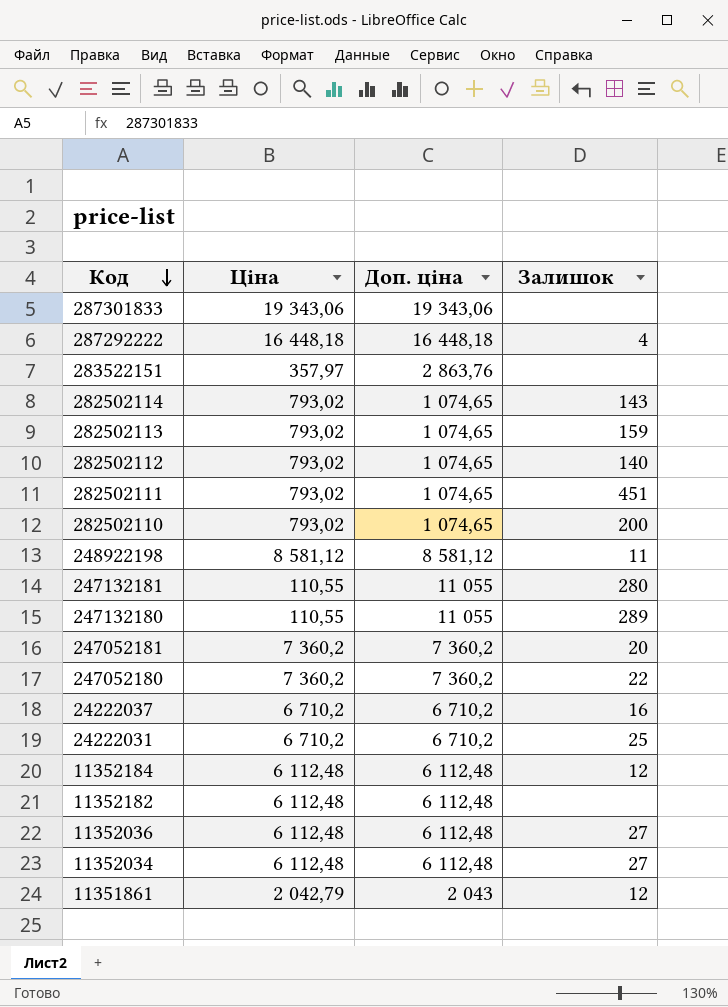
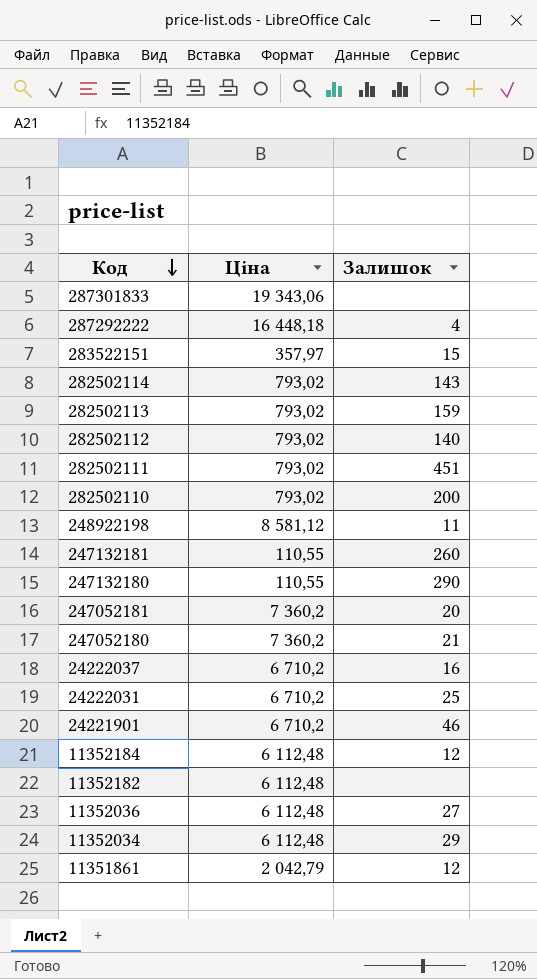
column Доп. ціна | position: 3 -> none
283522151 | Залишок: none -> 15
247132181 | Залишок: 280 -> 260
247132180 | Залишок: 289 -> 290
247052180 | Залишок: 22 -> 21
row 24221901: none -> 6 710,2 | 46
11352034 | Залишок: 27 -> 29

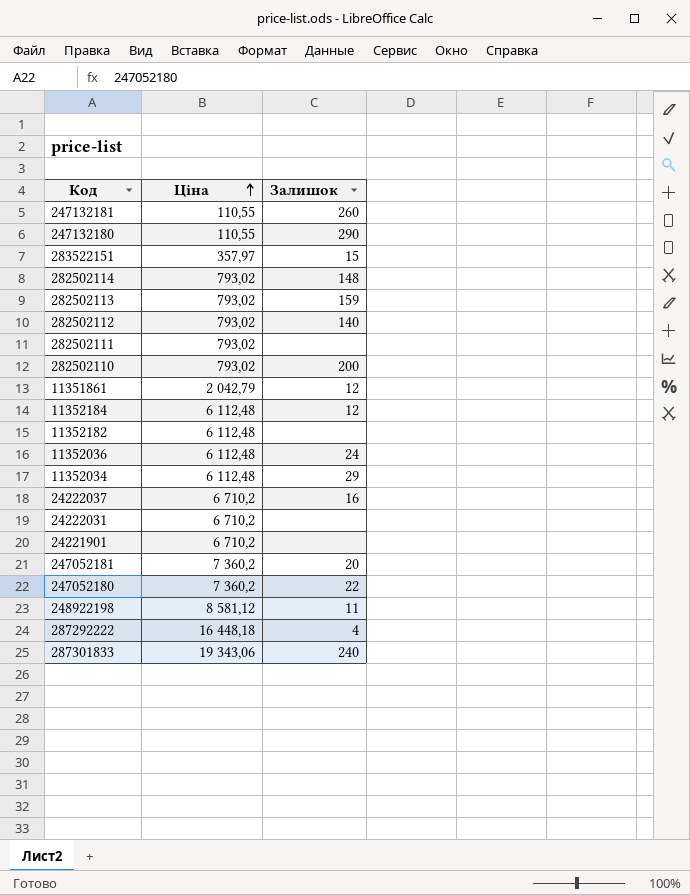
row order: Код descending -> Ціна ascending
282502114 | Залишок: 143 -> 148
282502111 | Залишок: 451 -> none
11352036 | Залишок: 27 -> 24
24222031 | Залишок: 25 -> none
24221901 | Залишок: 46 -> none
247052180 | Залишок: 21 -> 22
287301833 | Залишок: none -> 240

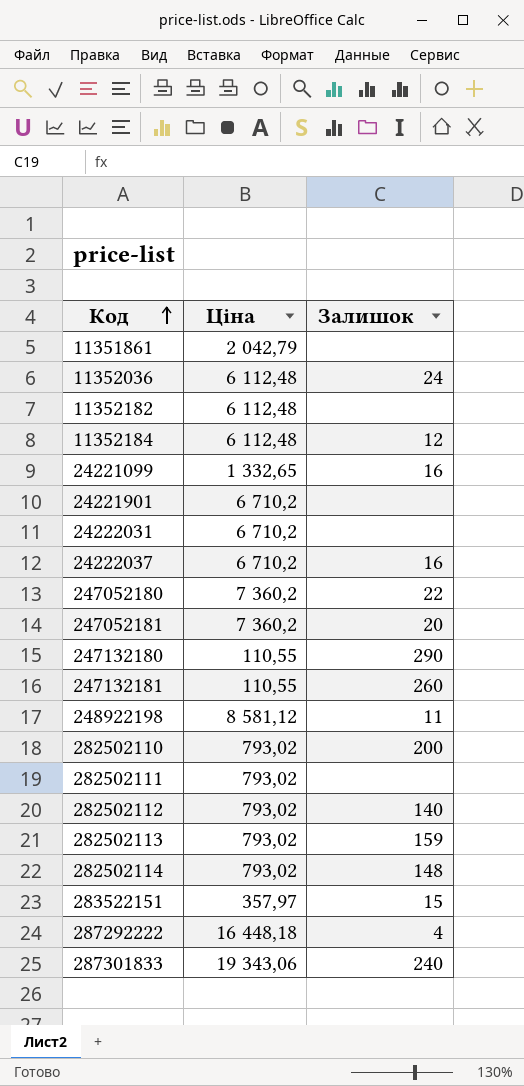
row order: Ціна ascending -> Код ascending
row 11352034: 6 112,48 | 29 -> none
11351861 | Залишок: 12 -> none
row 24221099: none -> 1 332,65 | 16

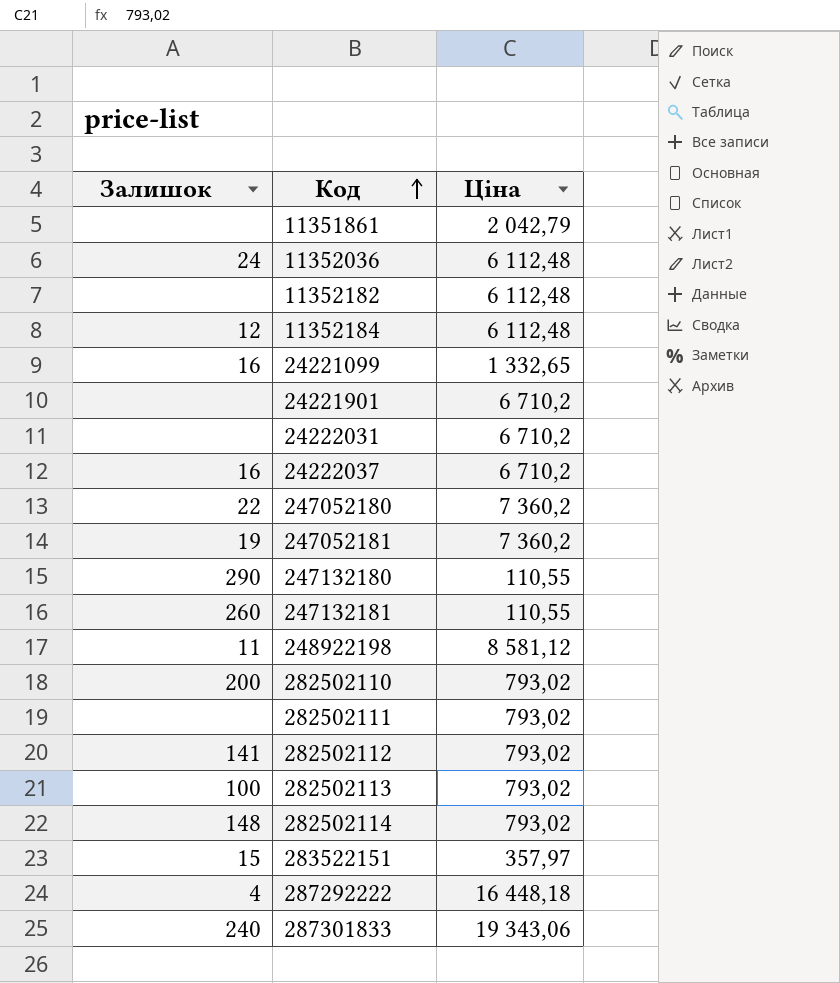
column Залишок | position: 3 -> 1
247052181 | Залишок: 20 -> 19
282502112 | Залишок: 140 -> 141
282502113 | Залишок: 159 -> 100

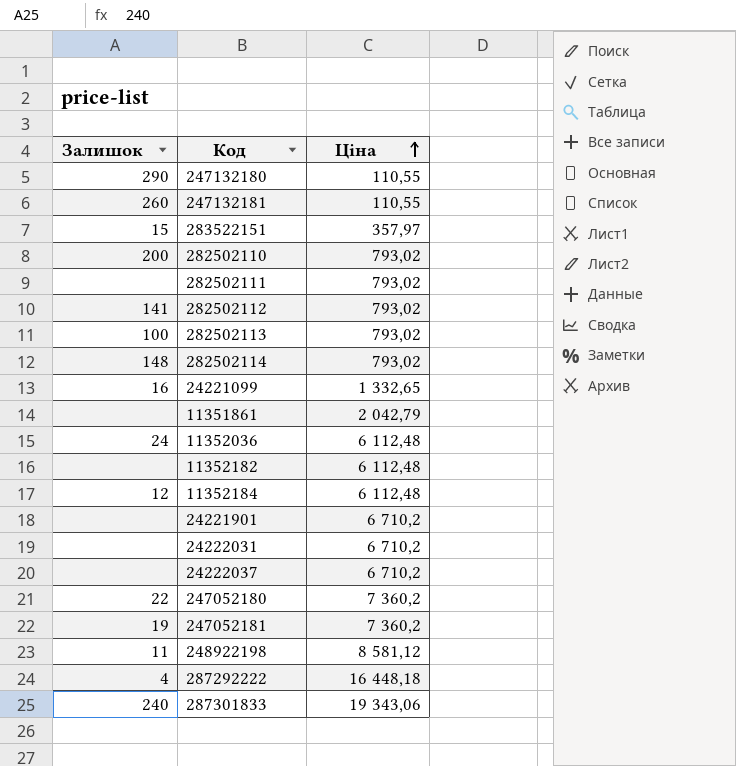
row order: Код ascending -> Ціна ascending
24222037 | Залишок: 16 -> none

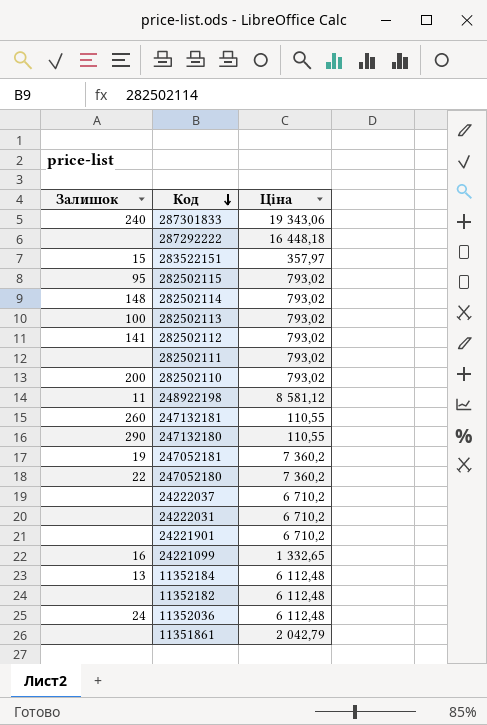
row order: Ціна ascending -> Код descending
287292222 | Залишок: 4 -> none
row 282502115: none -> 95 | 793,02
11352184 | Залишок: 12 -> 13

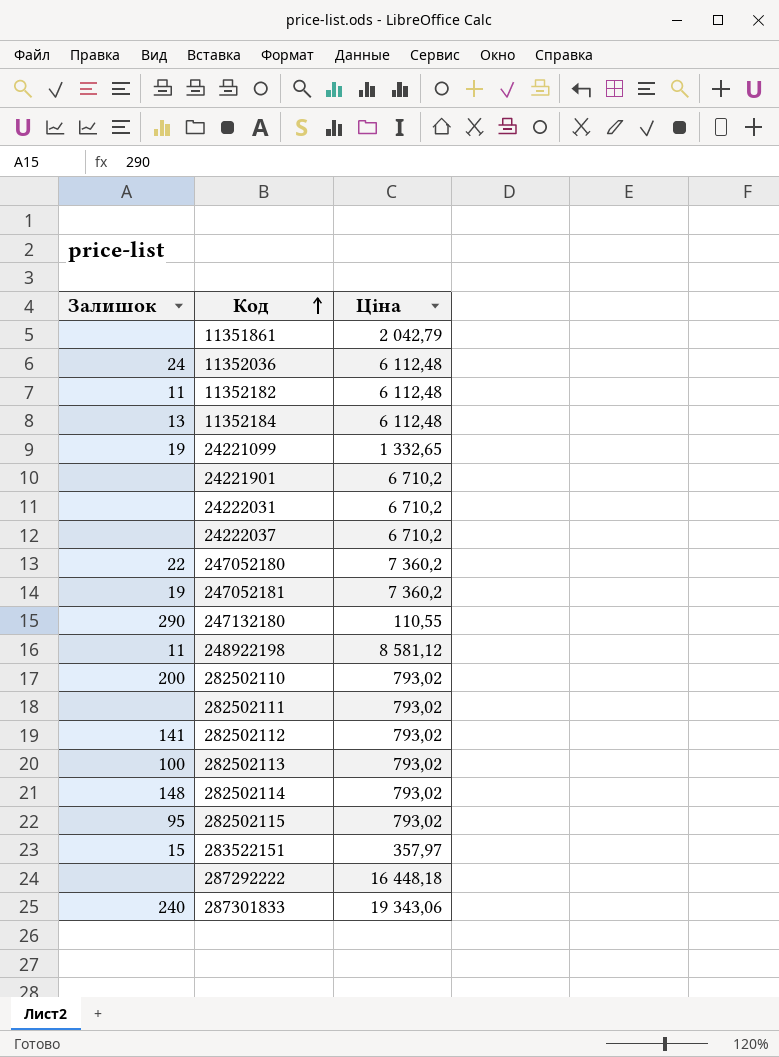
row order: Код descending -> Код ascending
row 247132181: 260 | 110,55 -> none
11352182 | Залишок: none -> 11
24221099 | Залишок: 16 -> 19

